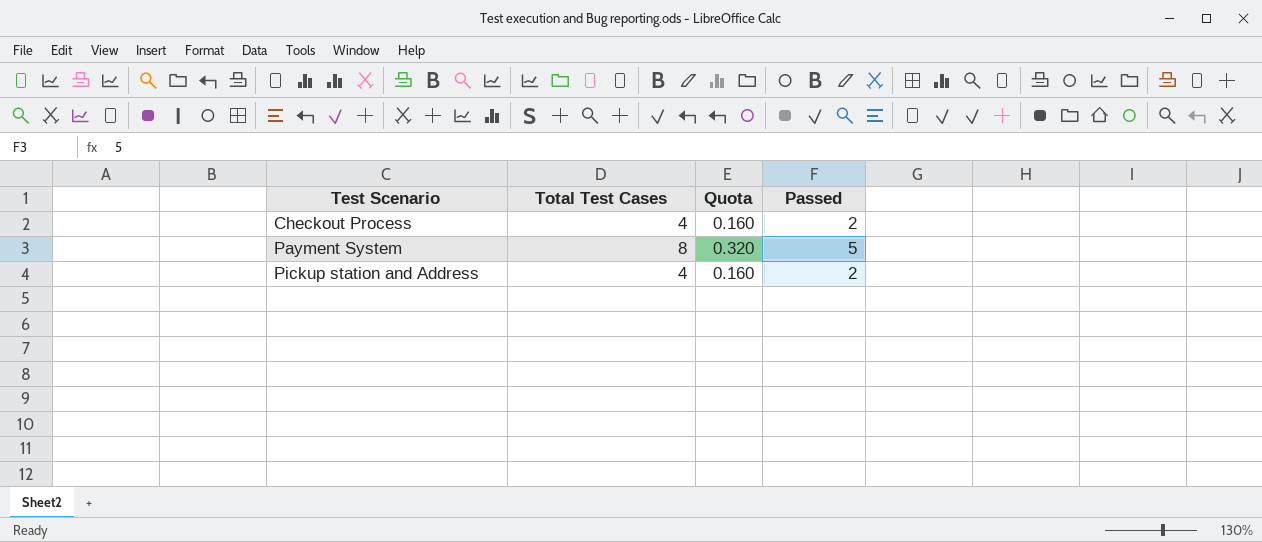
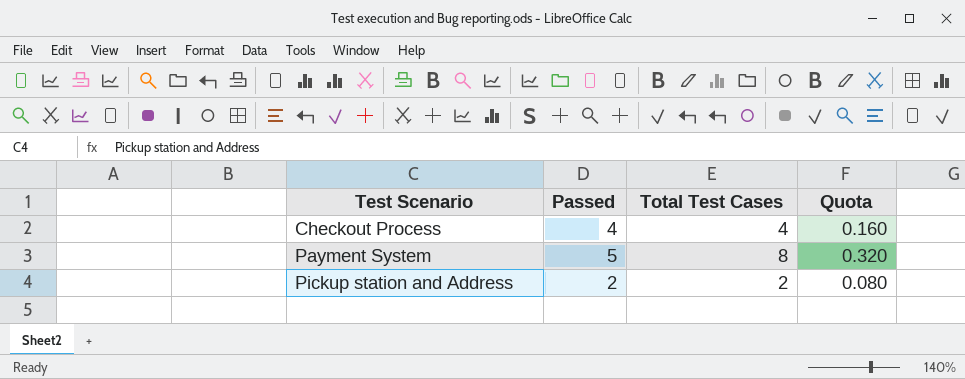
column Passed | position: 4 -> 2
Checkout Process | Passed: 2 -> 4
Pickup station and Address | Total Test Cases: 4 -> 2
Pickup station and Address | Quota: 0.160 -> 0.080

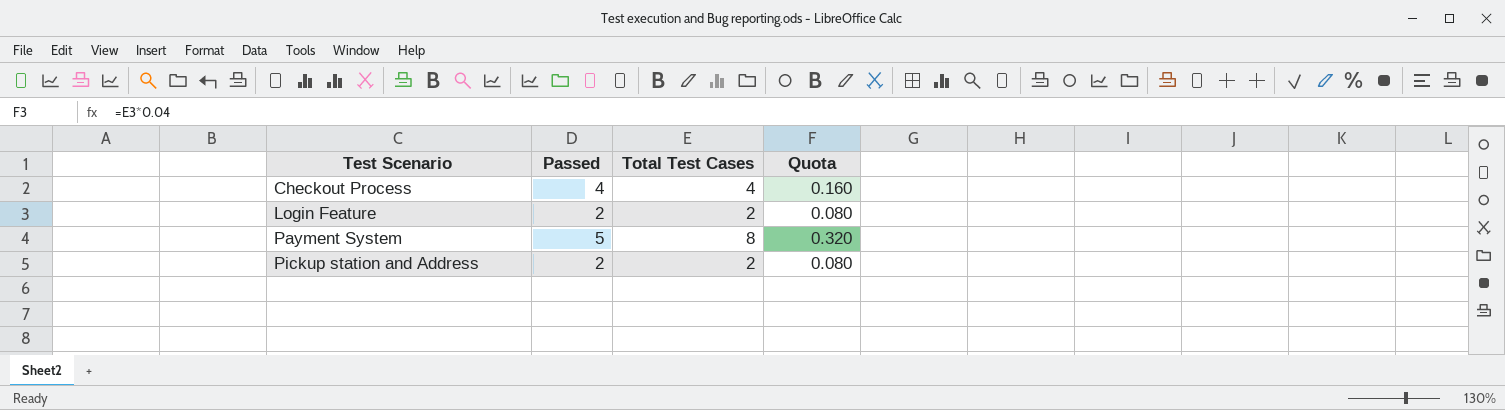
row Login Feature: none -> 2 | 2 | 0.080

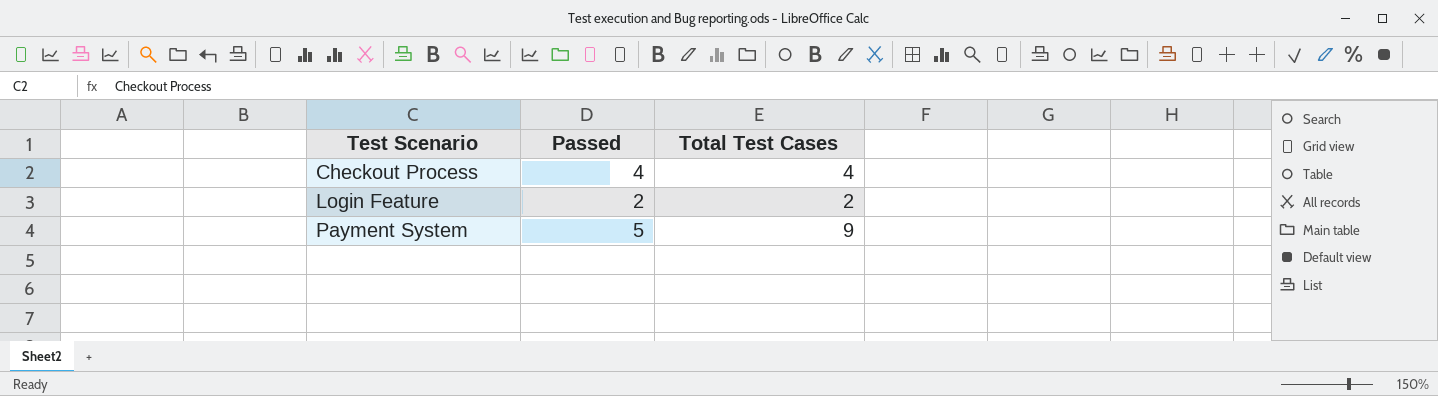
column Quota | formula: [Total Test Cases] * 0.04 -> none
row Pickup station and Address: 2 | 2 | 0.080 -> none
Payment System | Total Test Cases: 8 -> 9

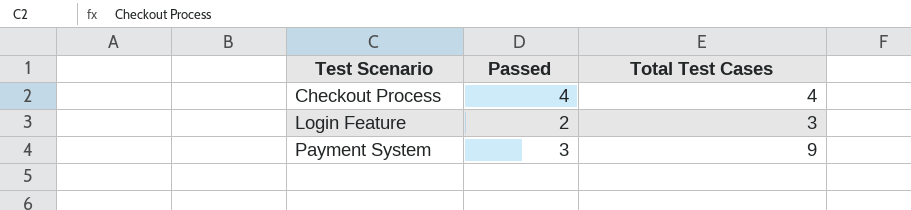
Login Feature | Total Test Cases: 2 -> 3
Payment System | Passed: 5 -> 3

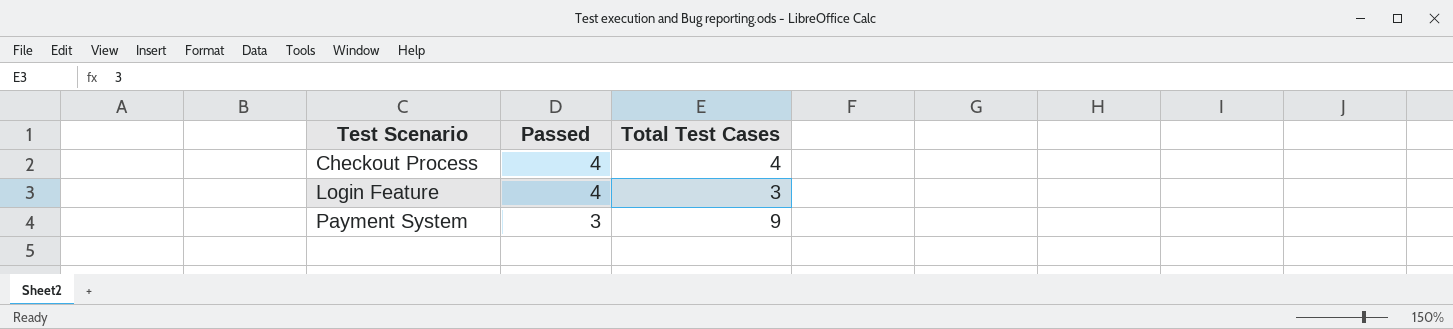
Login Feature | Passed: 2 -> 4

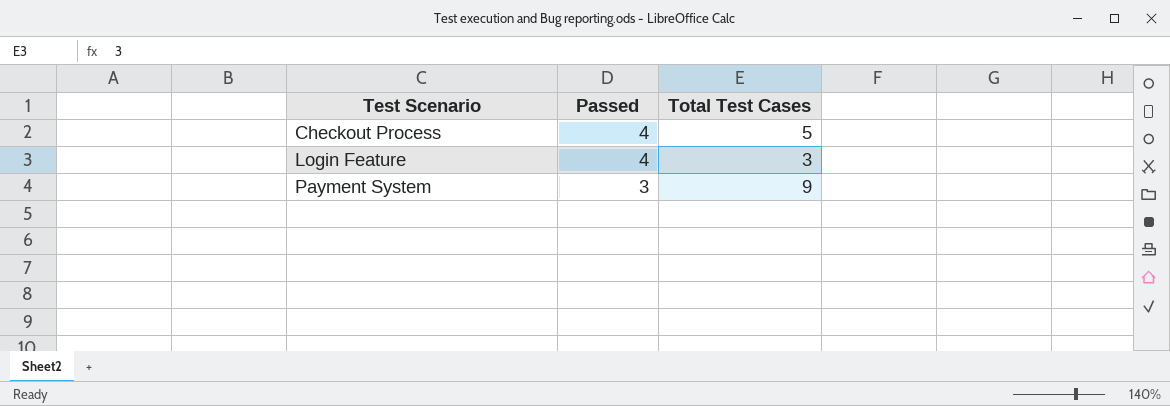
Checkout Process | Total Test Cases: 4 -> 5

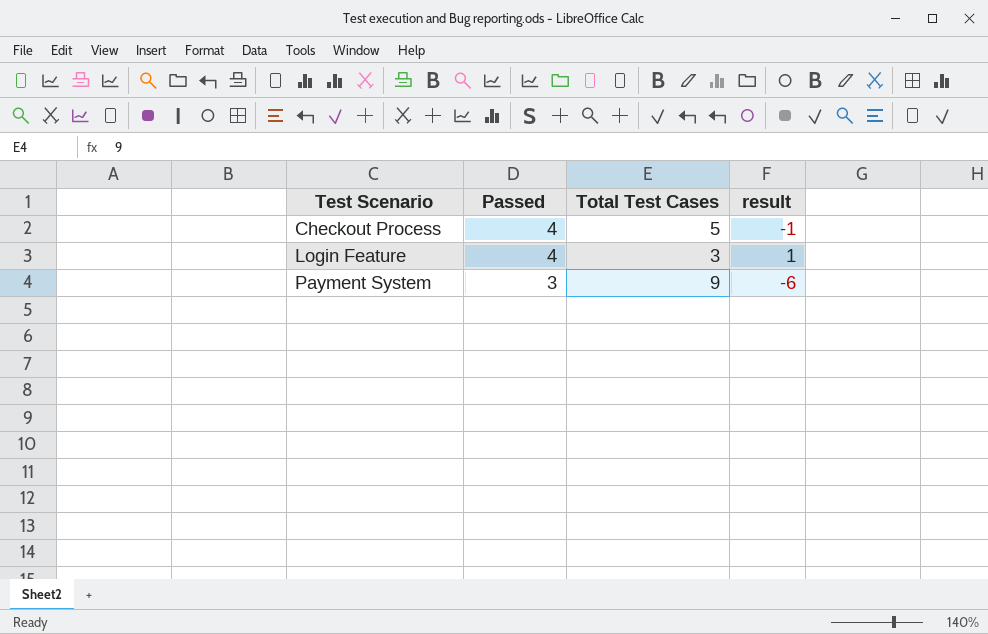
column result | formula: none -> [Passed] - [Total Test Cases]

